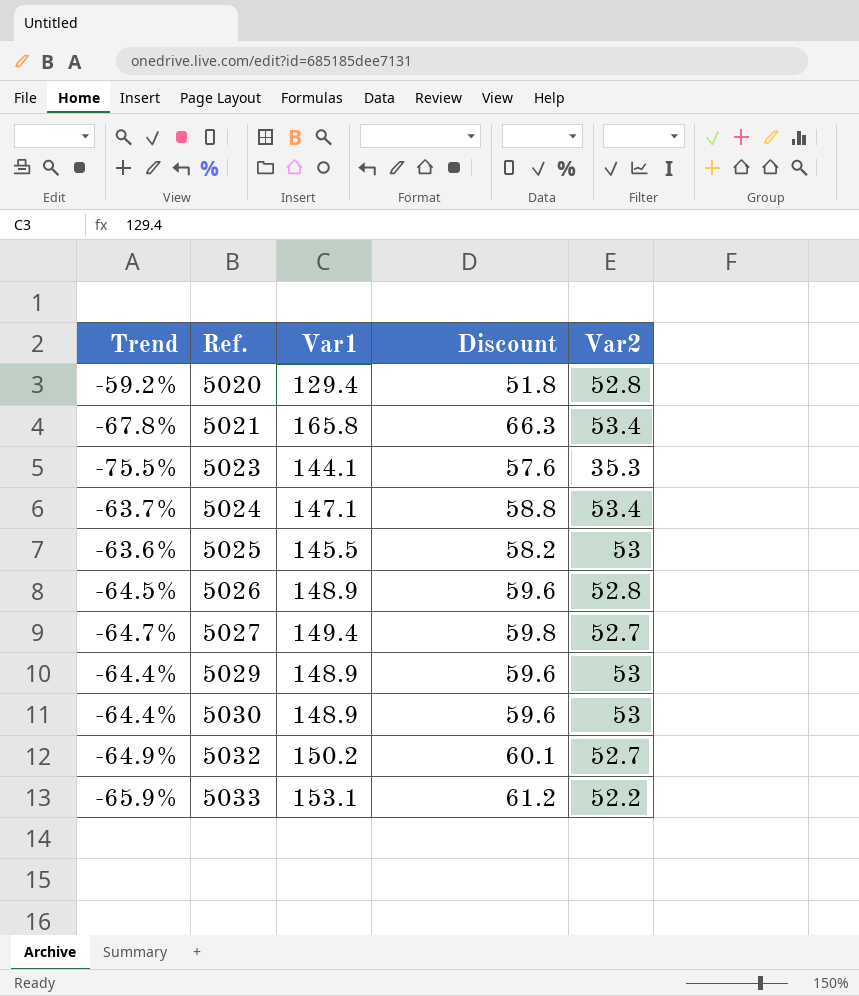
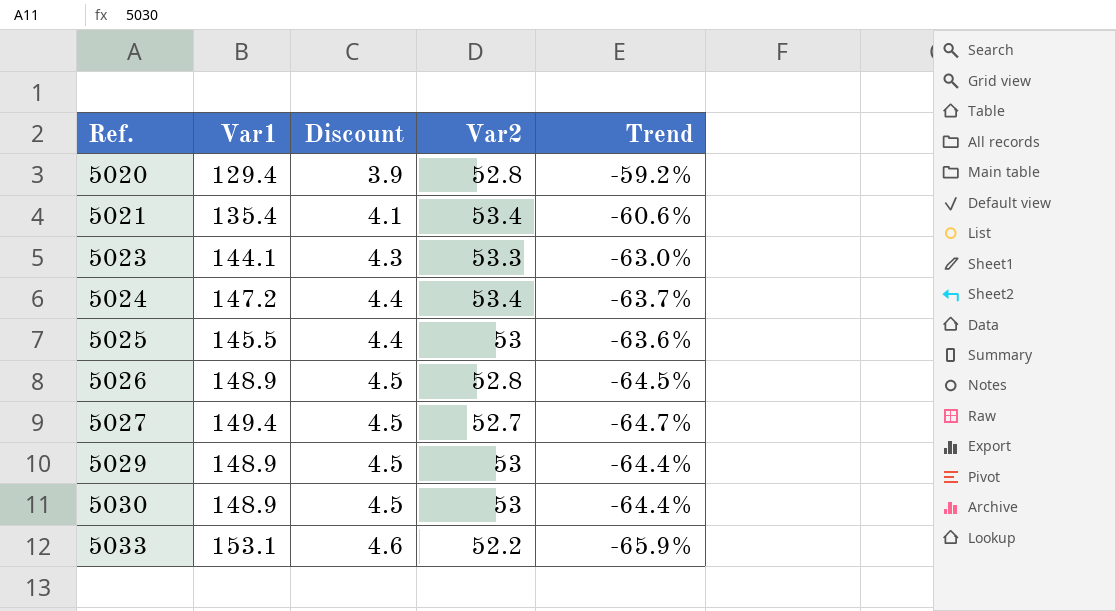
column Discount | formula: [Var1] * 0.4 -> [Var1] * 0.03
column Trend | position: 1 -> 5
row 5032: -64.9% | 150.2 | 60.1 | 52.7 -> none
5021 | Var1: 165.8 -> 135.4
5021 | Trend: -67.8% -> -60.6%
5023 | Var2: 35.3 -> 53.3
5023 | Trend: -75.5% -> -63.0%
5024 | Var1: 147.1 -> 147.2

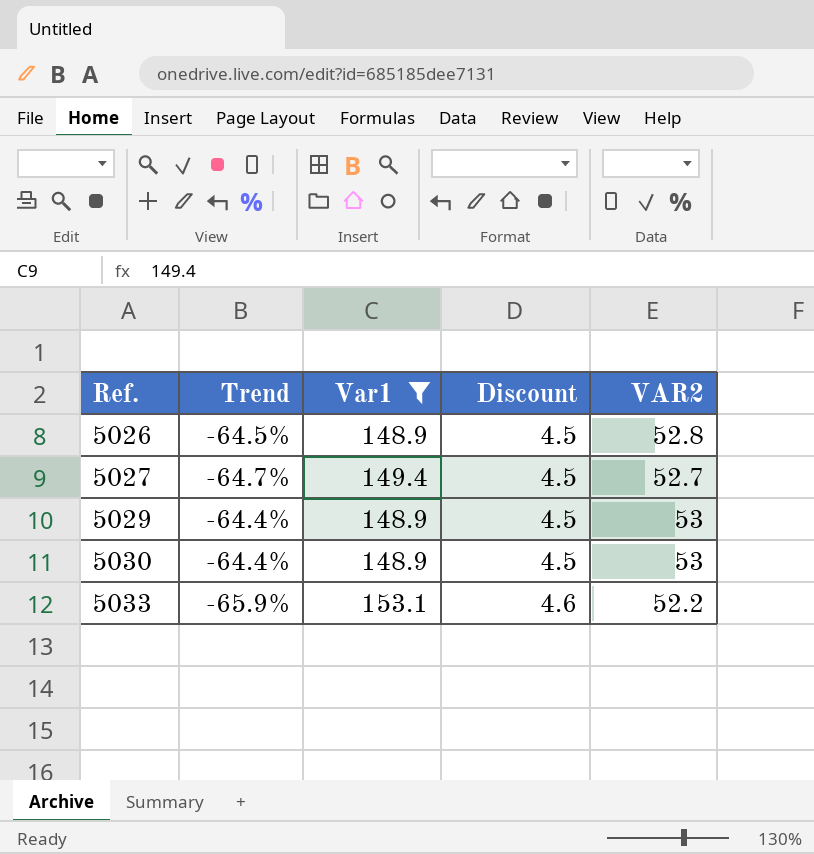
filter: none -> Var1 >= 148.9
column Trend | position: 5 -> 2
column name: Var2 -> VAR2

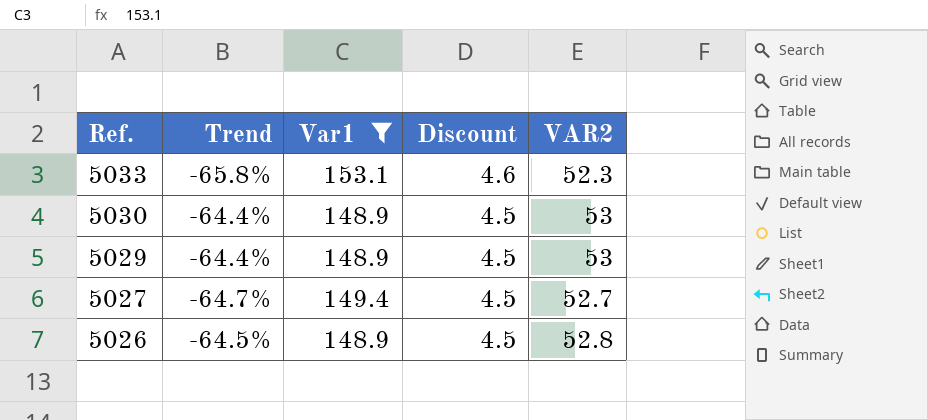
row order: Ref. ascending -> Ref. descending
5033 | Trend: -65.9% -> -65.8%
5033 | VAR2: 52.2 -> 52.3

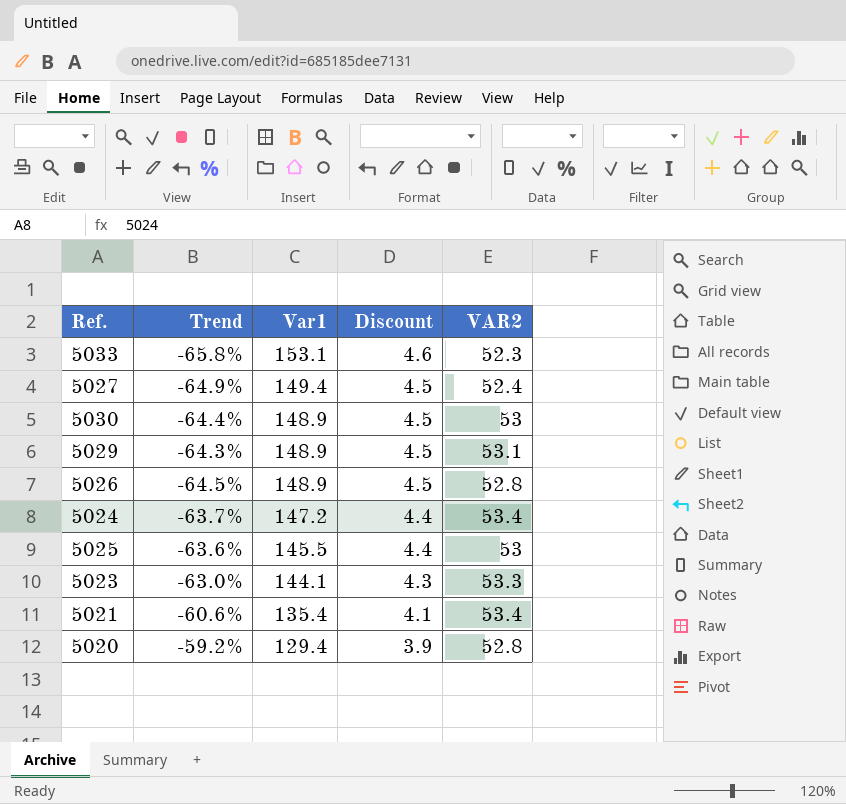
filter: Var1 >= 148.9 -> none
row order: Ref. descending -> Var1 descending
5027 | Trend: -64.7% -> -64.9%
5027 | VAR2: 52.7 -> 52.4
5029 | Trend: -64.4% -> -64.3%
5029 | VAR2: 53 -> 53.1

